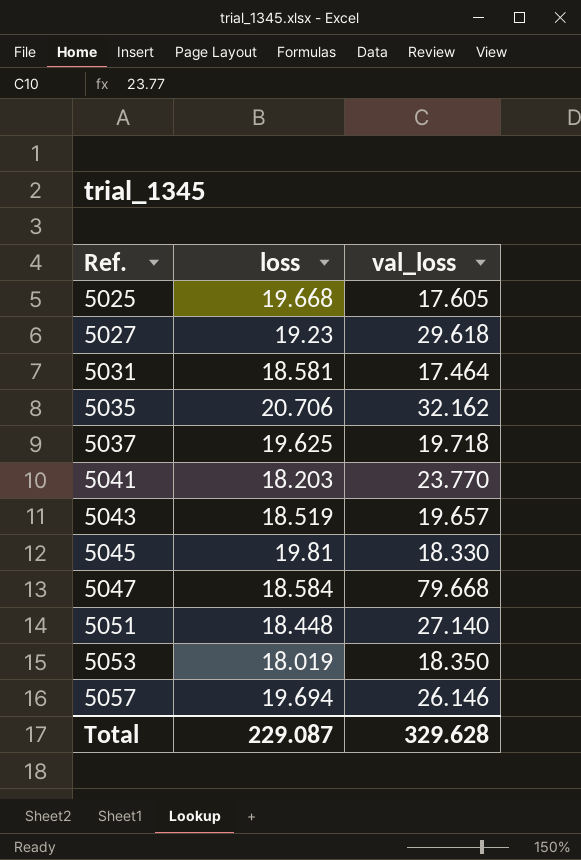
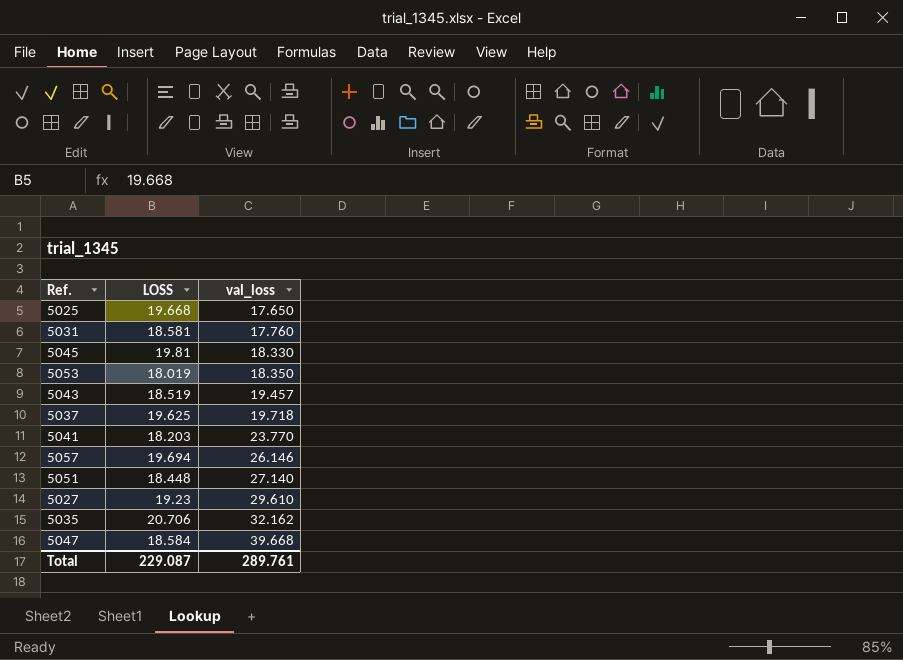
row order: Ref. ascending -> val_loss ascending
column name: loss -> LOSS
5025 | val_loss: 17.605 -> 17.650
5031 | val_loss: 17.464 -> 17.760
5043 | val_loss: 19.657 -> 19.457
5027 | val_loss: 29.618 -> 29.610
5047 | val_loss: 79.668 -> 39.668
Total | val_loss: 329.628 -> 289.761

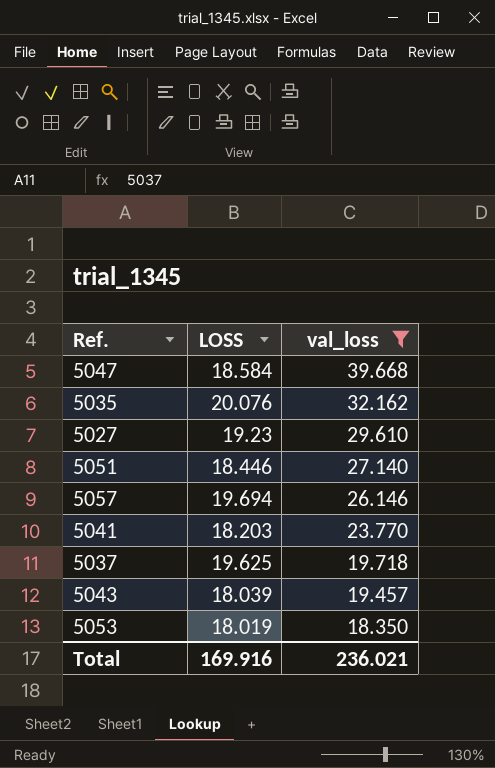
filter: none -> val_loss >= 18.350
row order: val_loss ascending -> val_loss descending
5035 | LOSS: 20.706 -> 20.076
5051 | LOSS: 18.448 -> 18.446
5043 | LOSS: 18.519 -> 18.039
Total | LOSS: 229.087 -> 169.916
Total | val_loss: 289.761 -> 236.021

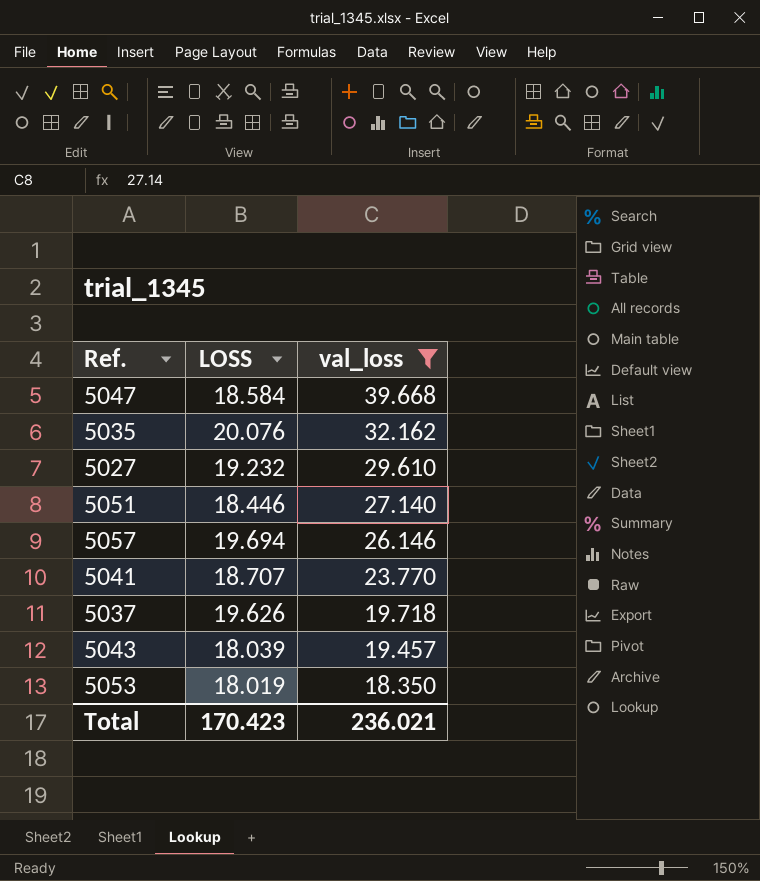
5027 | LOSS: 19.23 -> 19.232
5041 | LOSS: 18.203 -> 18.707
5037 | LOSS: 19.625 -> 19.626
Total | LOSS: 169.916 -> 170.423

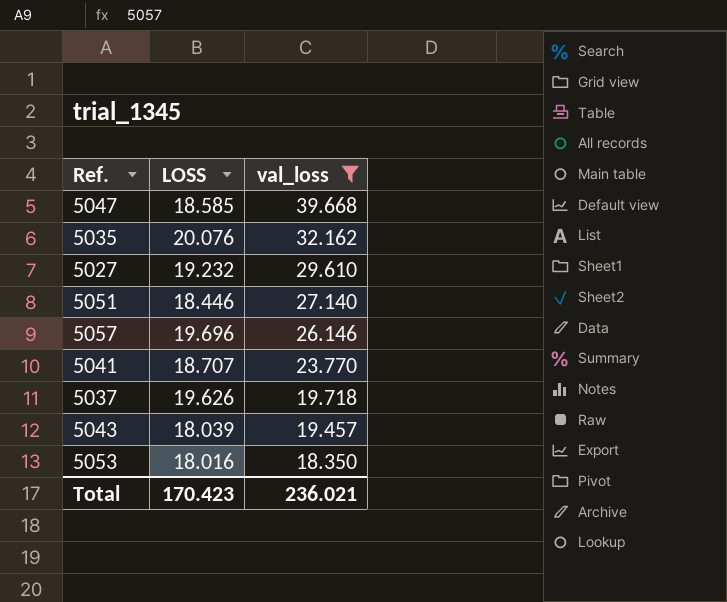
5047 | LOSS: 18.584 -> 18.585
5057 | LOSS: 19.694 -> 19.696
5053 | LOSS: 18.019 -> 18.016

